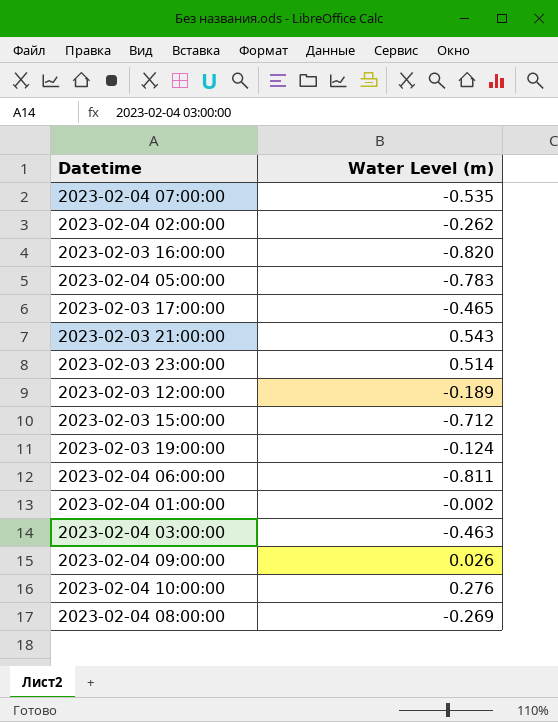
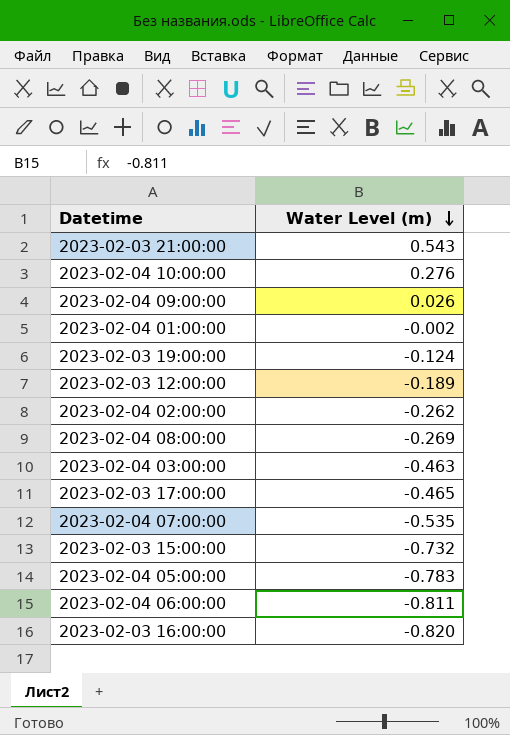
row order: none -> Water Level (m) descending
row 2023-02-03 23:00:00: 0.514 -> none
2023-02-03 15:00:00 | Water Level (m): -0.712 -> -0.732

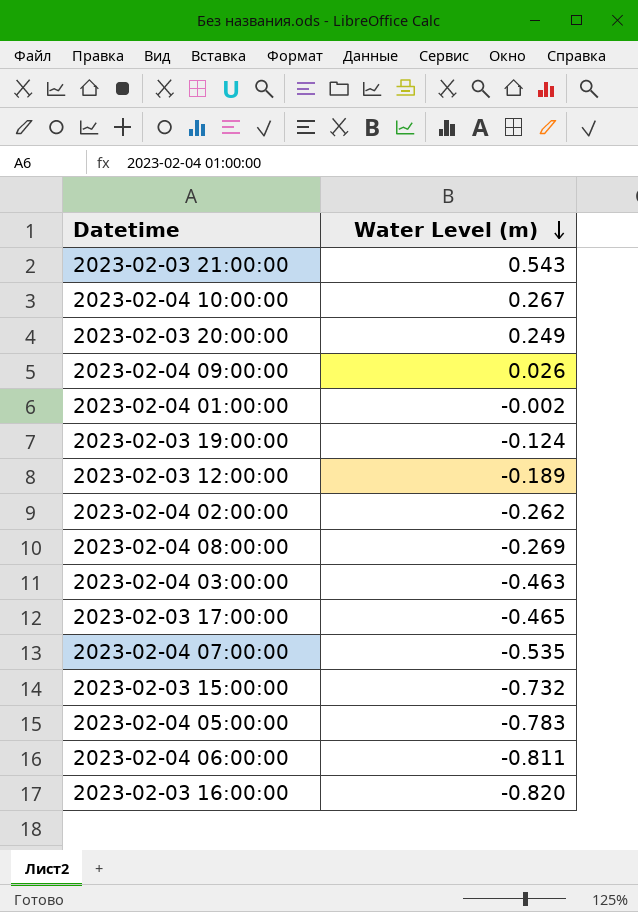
2023-02-04 10:00:00 | Water Level (m): 0.276 -> 0.267
row 2023-02-03 20:00:00: none -> 0.249

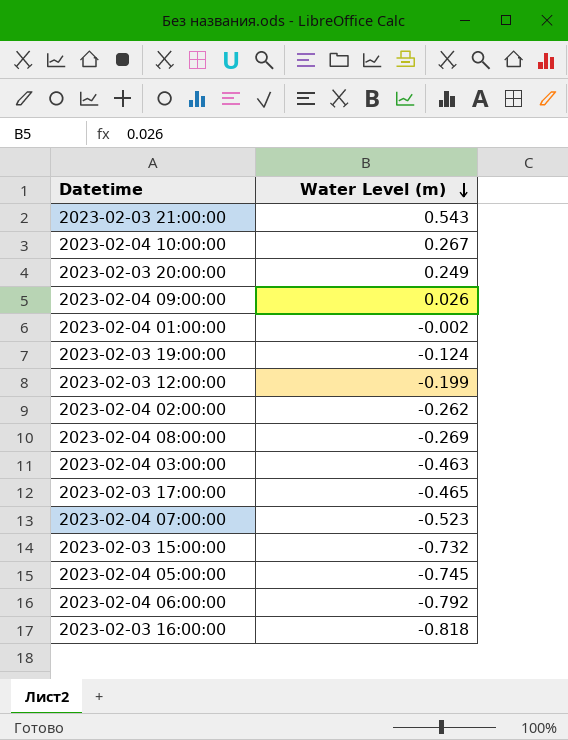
2023-02-03 12:00:00 | Water Level (m): -0.189 -> -0.199
2023-02-04 07:00:00 | Water Level (m): -0.535 -> -0.523
2023-02-04 05:00:00 | Water Level (m): -0.783 -> -0.745
2023-02-04 06:00:00 | Water Level (m): -0.811 -> -0.792
2023-02-03 16:00:00 | Water Level (m): -0.820 -> -0.818

